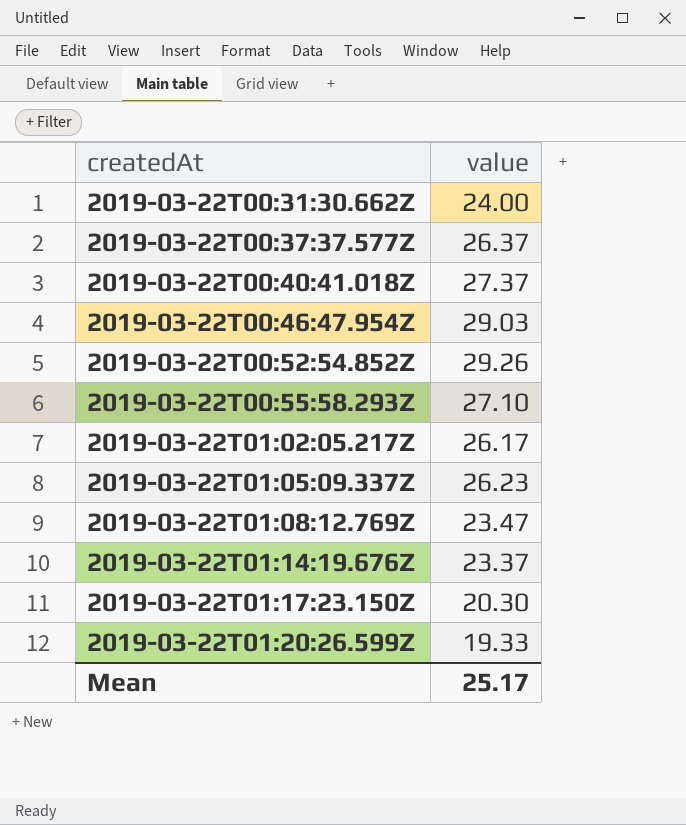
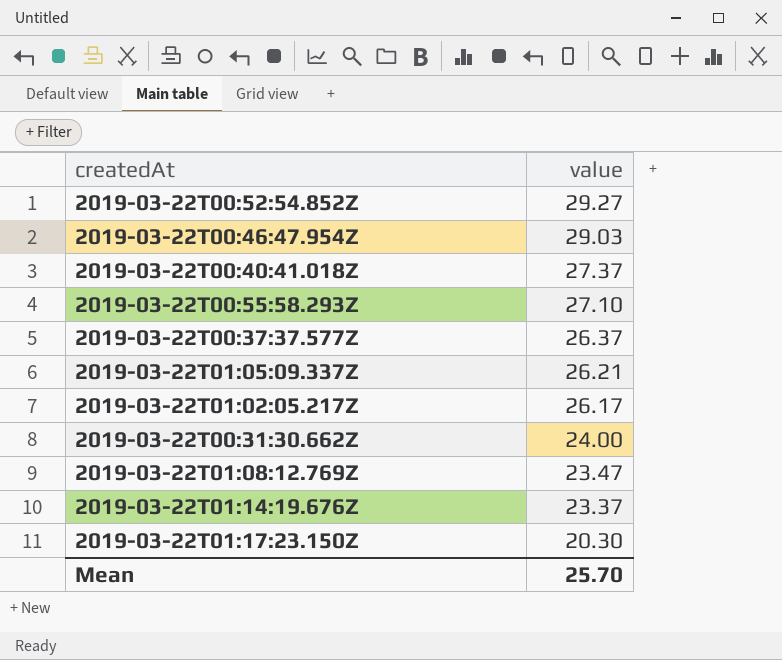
row order: createdAt ascending -> value descending
row 2019-03-22T01:20:26.599Z: 19.33 -> none
2019-03-22T00:52:54.852Z | value: 29.26 -> 29.27
2019-03-22T01:05:09.337Z | value: 26.23 -> 26.21
Mean | value: 25.17 -> 25.70

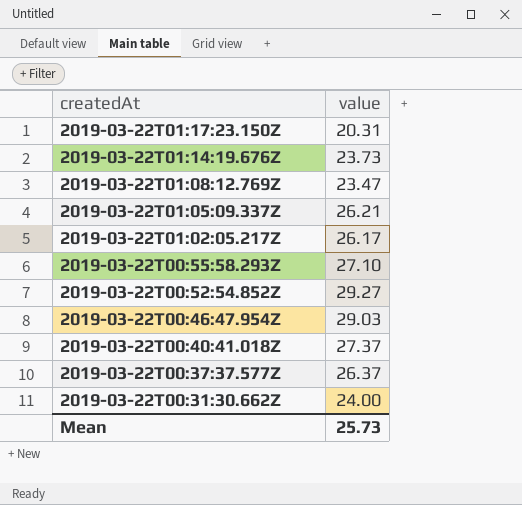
row order: value descending -> createdAt descending
2019-03-22T01:17:23.150Z | value: 20.30 -> 20.31
2019-03-22T01:14:19.676Z | value: 23.37 -> 23.73
Mean | value: 25.70 -> 25.73

